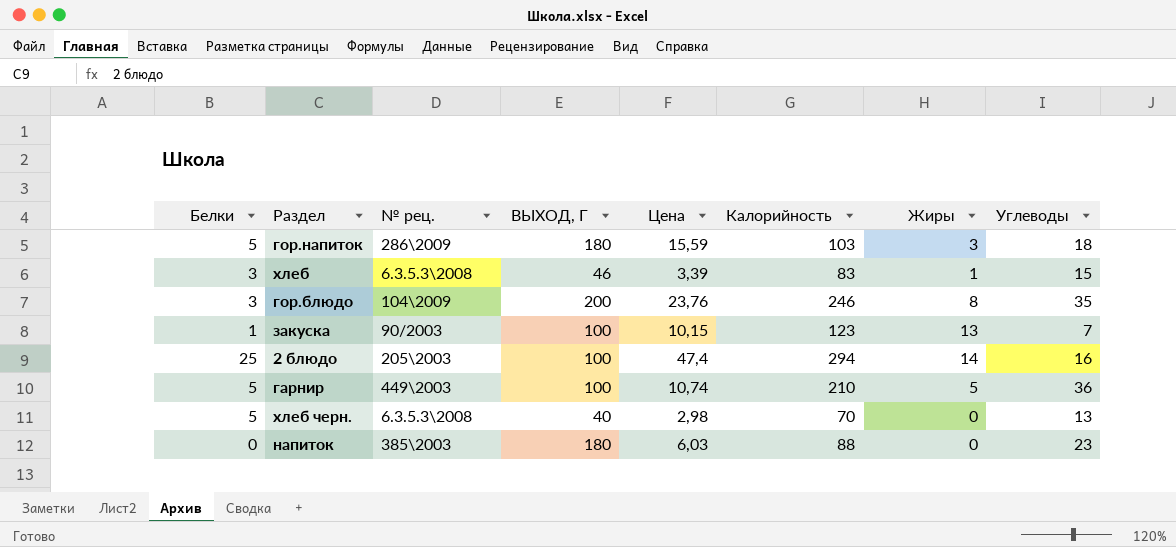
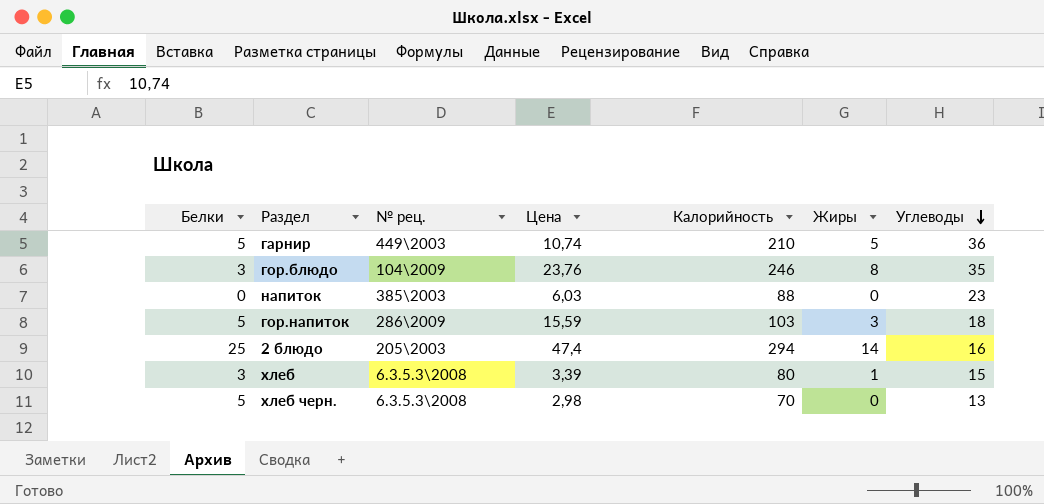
row order: none -> Углеводы descending
column ВЫХОД, Г | position: 4 -> none
row закуска: 1 | 90/2003 | 100 | 10,15 | 123 | 13 | 7 -> none
хлеб | Калорийность: 83 -> 80

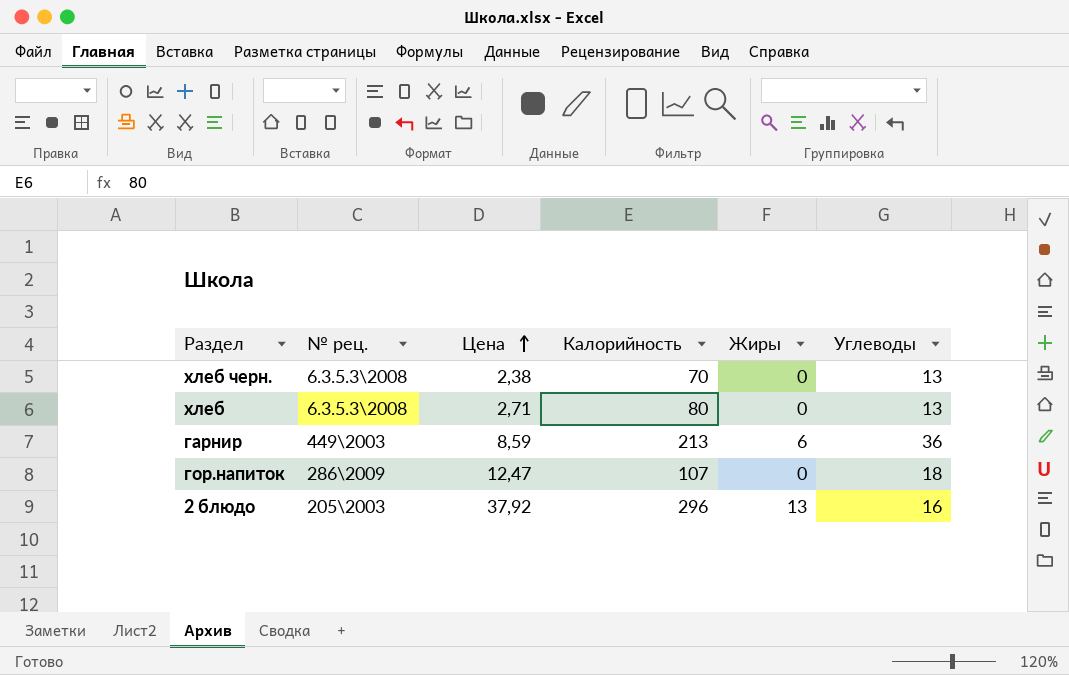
row order: Углеводы descending -> Цена ascending
column Белки | position: 1 -> none
row гор.блюдо: 3 | 104\2009 | 23,76 | 246 | 8 | 35 -> none
row напиток: 0 | 385\2003 | 6,03 | 88 | 0 | 23 -> none
хлеб черн. | Цена: 2,98 -> 2,38
хлеб | Цена: 3,39 -> 2,71
хлеб | Жиры: 1 -> 0
хлеб | Углеводы: 15 -> 13
гарнир | Цена: 10,74 -> 8,59
гарнир | Калорийность: 210 -> 213
гарнир | Жиры: 5 -> 6
гор.напиток | Цена: 15,59 -> 12,47
гор.напиток | Калорийность: 103 -> 107
гор.напиток | Жиры: 3 -> 0
2 блюдо | Цена: 47,4 -> 37,92
2 блюдо | Калорийность: 294 -> 296
2 блюдо | Жиры: 14 -> 13

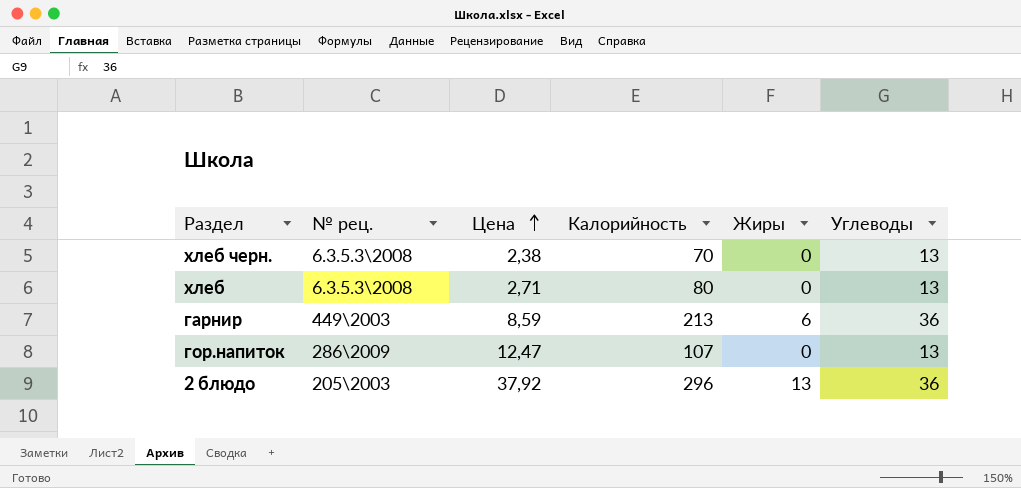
гор.напиток | Углеводы: 18 -> 13
2 блюдо | Углеводы: 16 -> 36

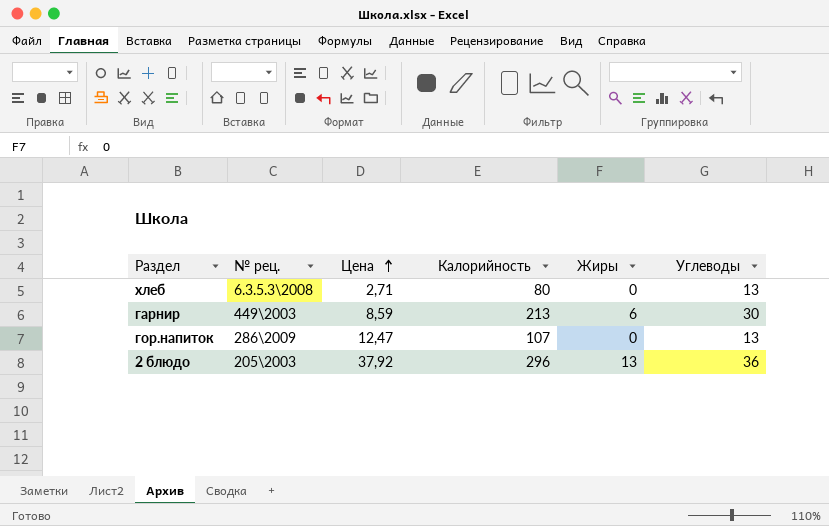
row хлеб черн.: 6.3.5.3\2008 | 2,38 | 70 | 0 | 13 -> none
гарнир | Углеводы: 36 -> 30

